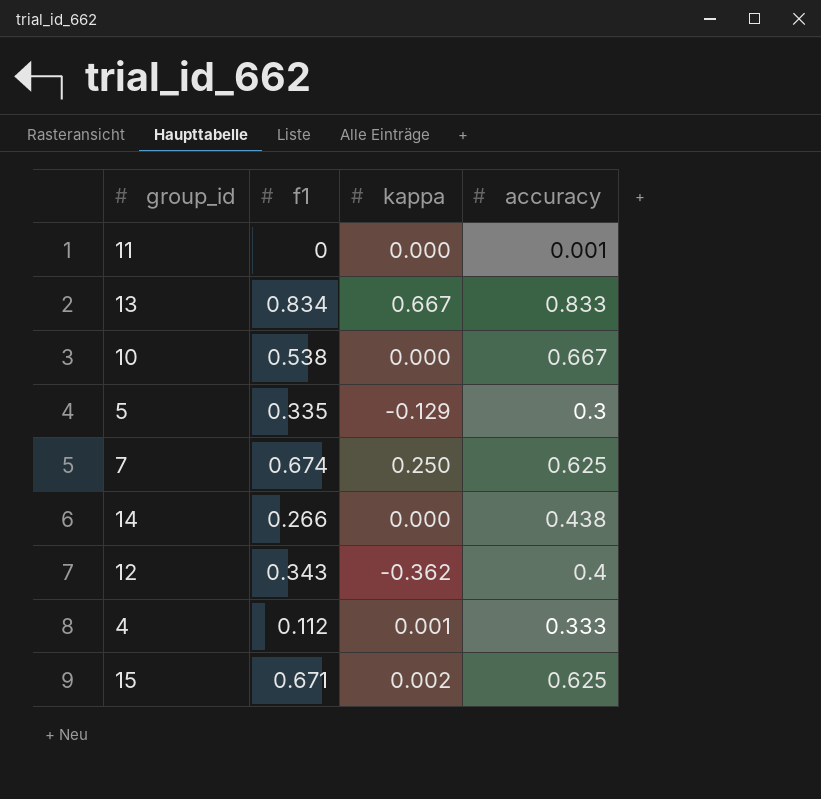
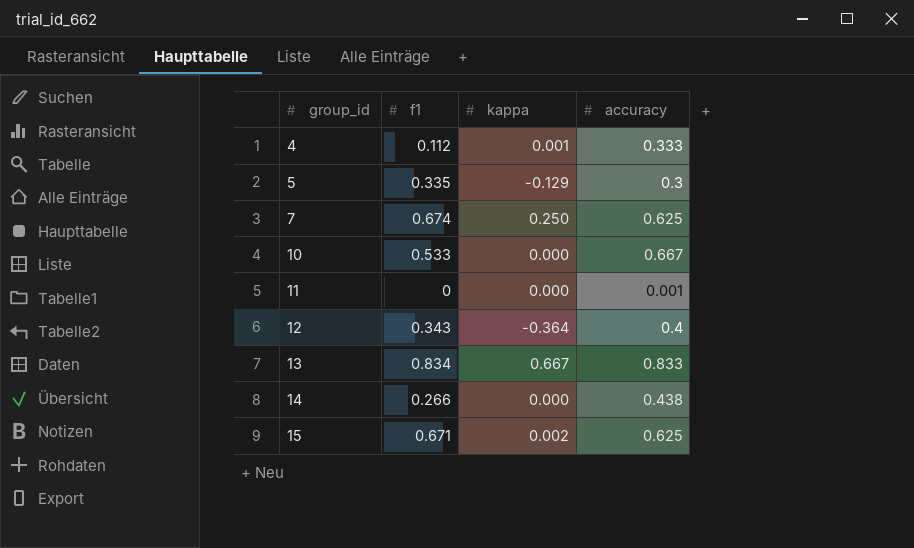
row order: none -> group_id ascending
10 | f1: 0.538 -> 0.533
12 | kappa: -0.362 -> -0.364

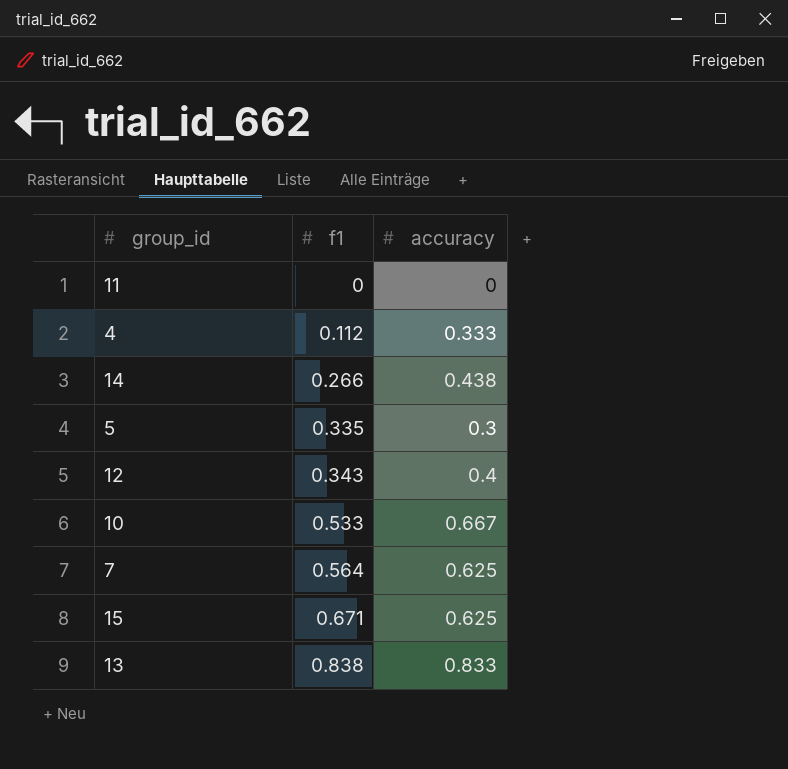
row order: group_id ascending -> f1 ascending
column kappa | position: 3 -> none
11 | accuracy: 0.001 -> 0
7 | f1: 0.674 -> 0.564
13 | f1: 0.834 -> 0.838

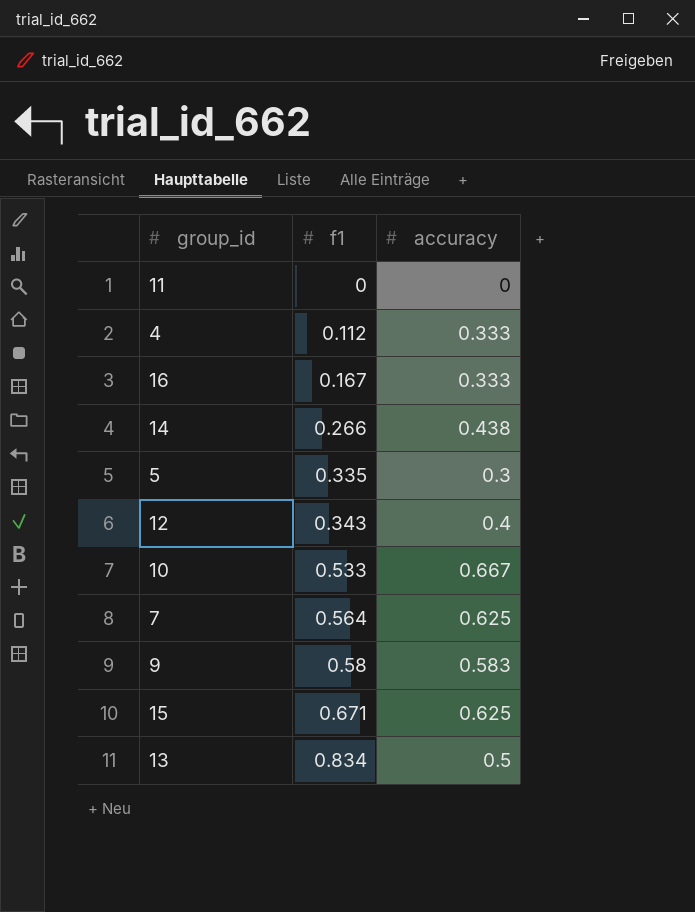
row 16: none -> 0.167 | 0.333
row 9: none -> 0.58 | 0.583
13 | f1: 0.838 -> 0.834
13 | accuracy: 0.833 -> 0.5

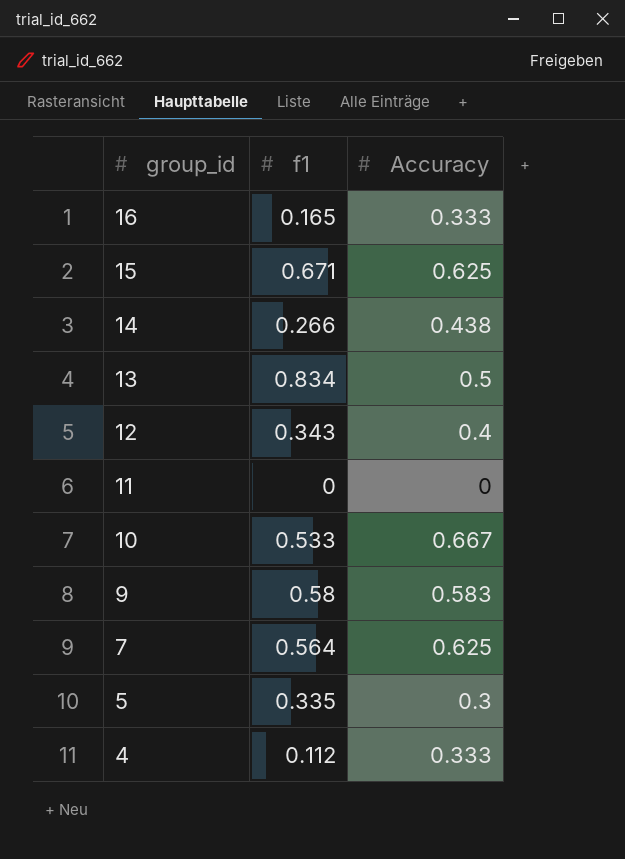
row order: f1 ascending -> group_id descending
column name: accuracy -> Accuracy
16 | f1: 0.167 -> 0.165

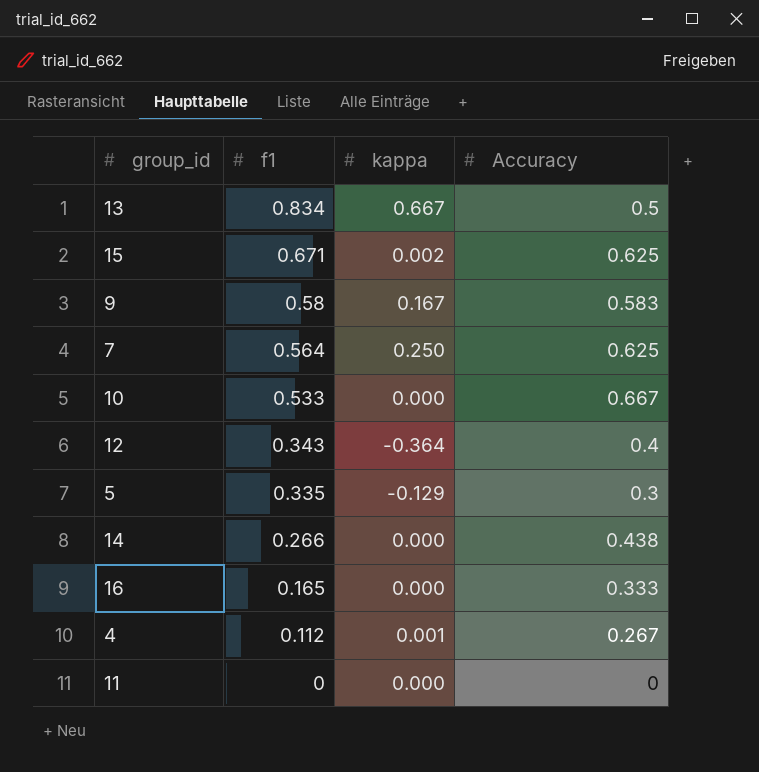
row order: group_id descending -> f1 descending
column kappa | position: none -> 3
4 | Accuracy: 0.333 -> 0.267

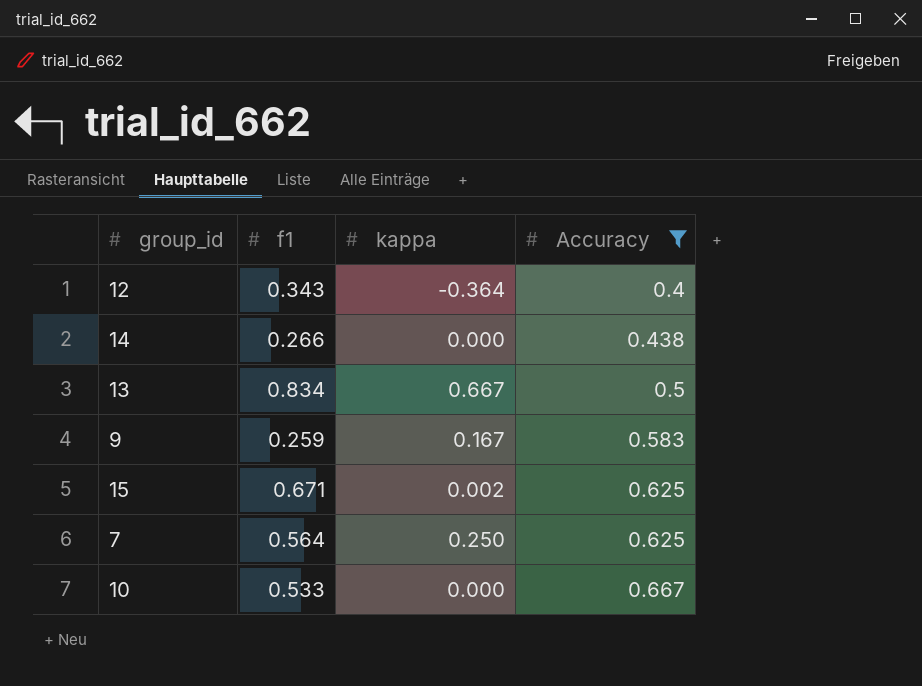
filter: none -> Accuracy >= 0.4
row order: f1 descending -> Accuracy ascending
9 | f1: 0.58 -> 0.259

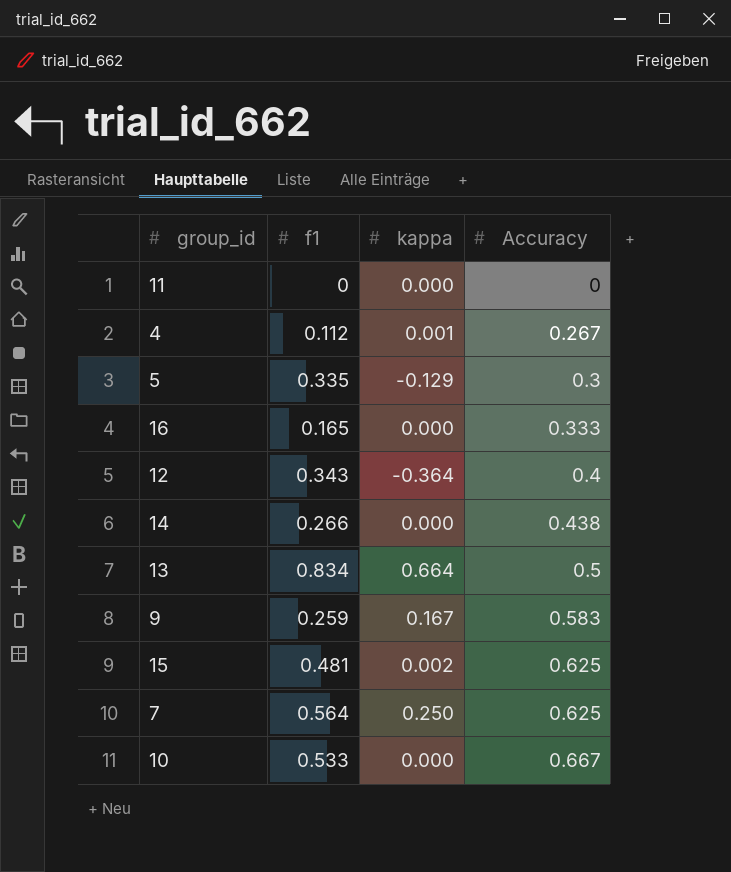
filter: Accuracy >= 0.4 -> none
13 | kappa: 0.667 -> 0.664
15 | f1: 0.671 -> 0.481

